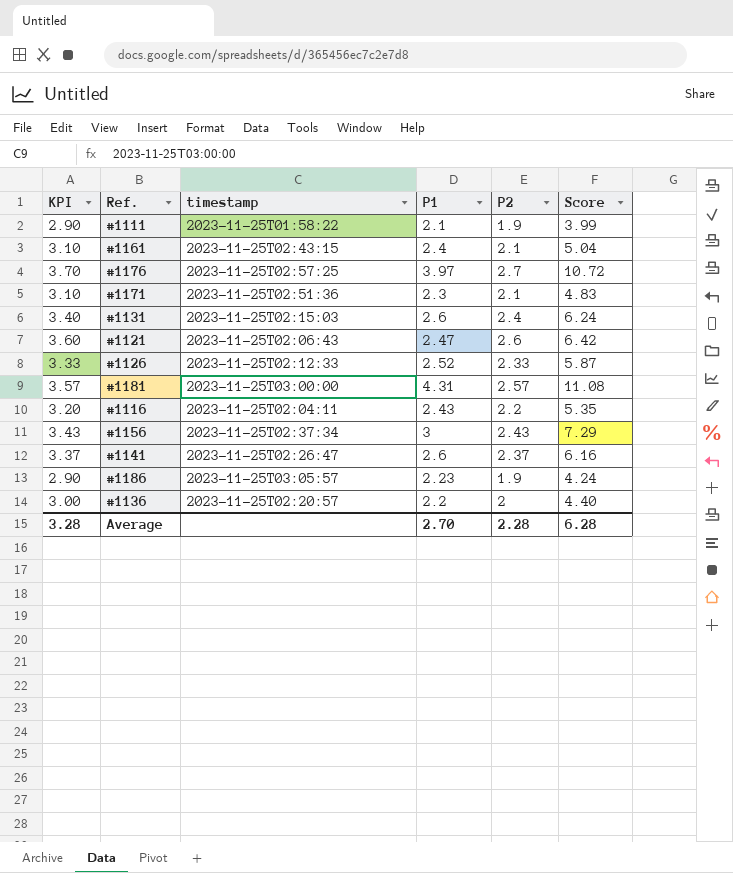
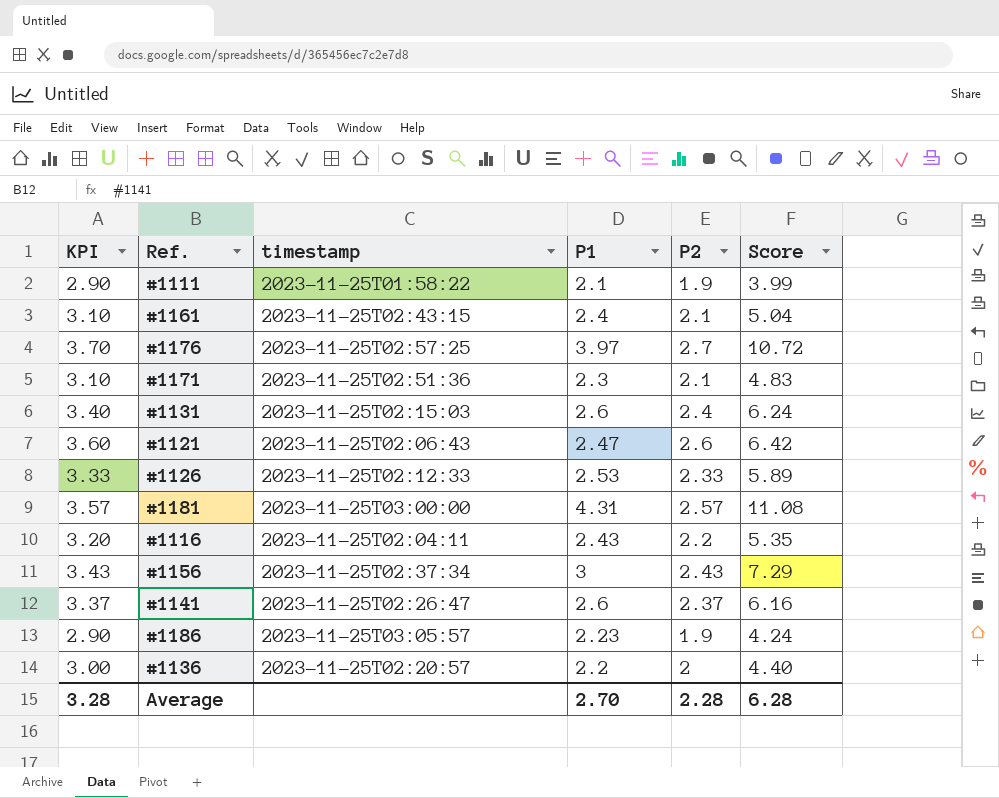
#1126 | P1: 2.52 -> 2.53
#1126 | Score: 5.87 -> 5.89

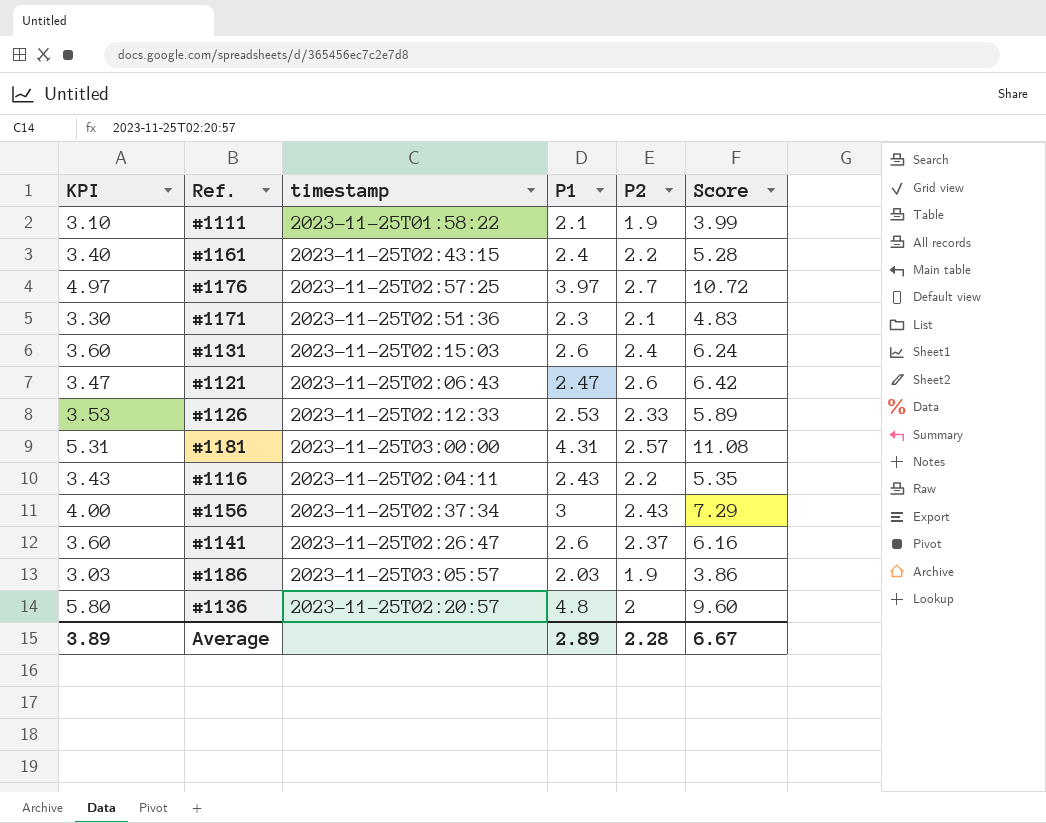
column KPI | formula: [P2] + 1 -> [P1] + 1
#1161 | P2: 2.1 -> 2.2
#1161 | Score: 5.04 -> 5.28
#1186 | P1: 2.23 -> 2.03
#1186 | Score: 4.24 -> 3.86
#1136 | P1: 2.2 -> 4.8
#1136 | Score: 4.40 -> 9.60
Average | KPI: 3.28 -> 3.89
Average | P1: 2.70 -> 2.89
Average | Score: 6.28 -> 6.67

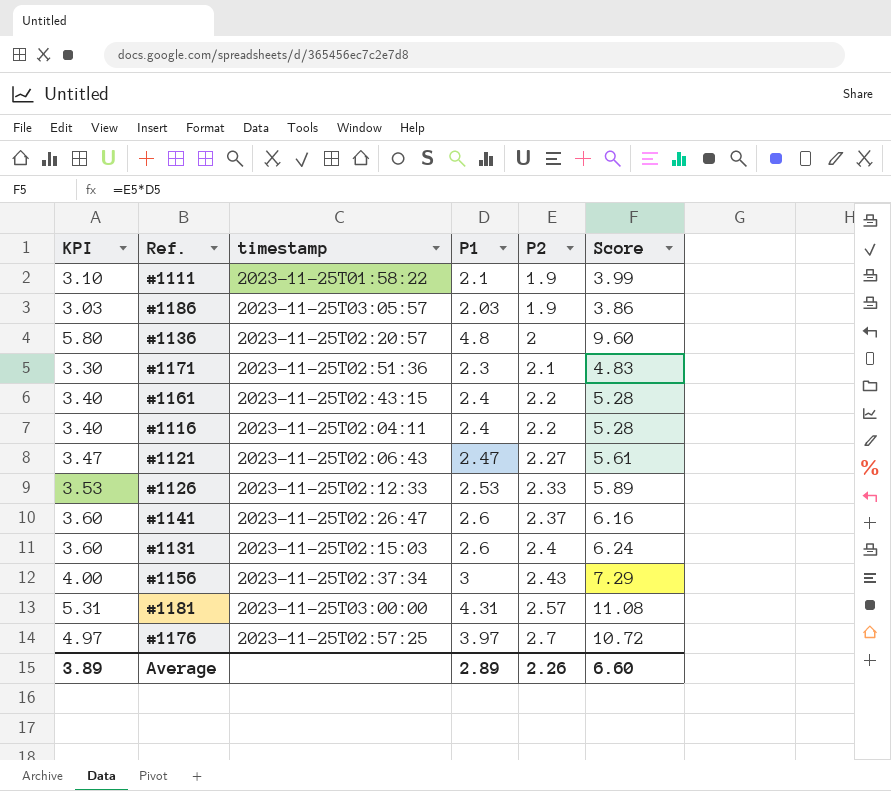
row order: none -> P2 ascending
#1116 | KPI: 3.43 -> 3.40
#1116 | P1: 2.43 -> 2.4
#1116 | Score: 5.35 -> 5.28
#1121 | P2: 2.6 -> 2.27
#1121 | Score: 6.42 -> 5.61
Average | P2: 2.28 -> 2.26
Average | Score: 6.67 -> 6.60

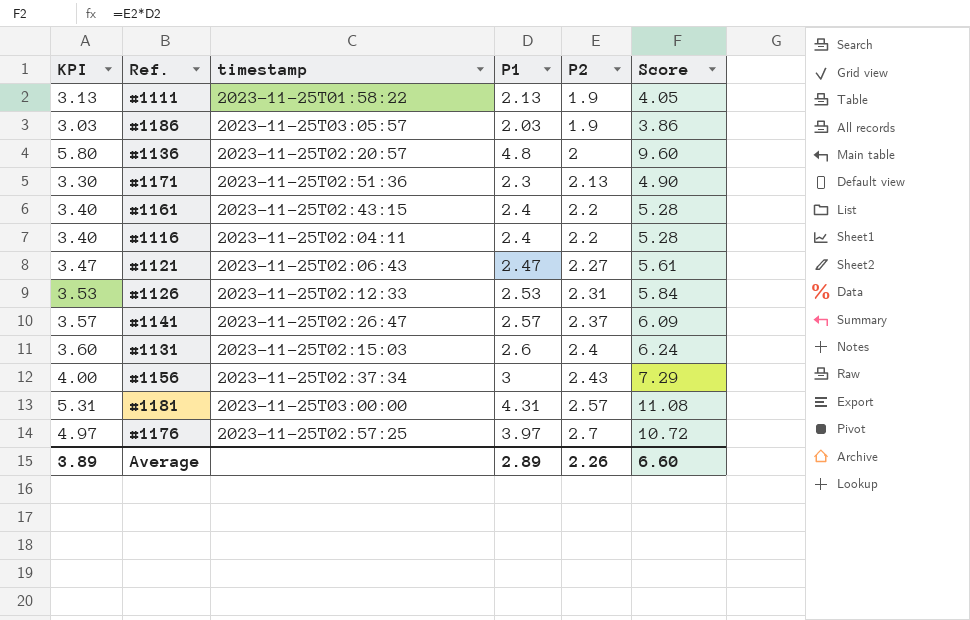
#1111 | KPI: 3.10 -> 3.13
#1111 | P1: 2.1 -> 2.13
#1111 | Score: 3.99 -> 4.05
#1171 | P2: 2.1 -> 2.13
#1171 | Score: 4.83 -> 4.90
#1126 | P2: 2.33 -> 2.31
#1126 | Score: 5.89 -> 5.84
#1141 | KPI: 3.60 -> 3.57
#1141 | P1: 2.6 -> 2.57
#1141 | Score: 6.16 -> 6.09

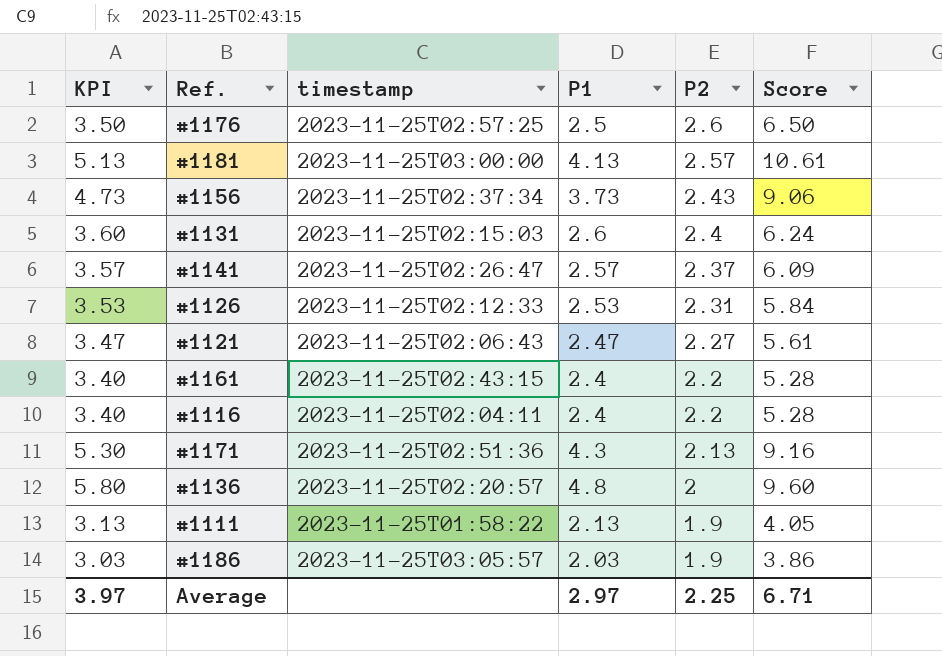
row order: P2 ascending -> P2 descending
#1176 | KPI: 4.97 -> 3.50
#1176 | P1: 3.97 -> 2.5
#1176 | P2: 2.7 -> 2.6
#1176 | Score: 10.72 -> 6.50
#1181 | KPI: 5.31 -> 5.13
#1181 | P1: 4.31 -> 4.13
#1181 | Score: 11.08 -> 10.61
#1156 | KPI: 4.00 -> 4.73
#1156 | P1: 3 -> 3.73
#1156 | Score: 7.29 -> 9.06
#1171 | KPI: 3.30 -> 5.30
#1171 | P1: 2.3 -> 4.3
#1171 | Score: 4.90 -> 9.16
Average | KPI: 3.89 -> 3.97
Average | P1: 2.89 -> 2.97
Average | P2: 2.26 -> 2.25
Average | Score: 6.60 -> 6.71

